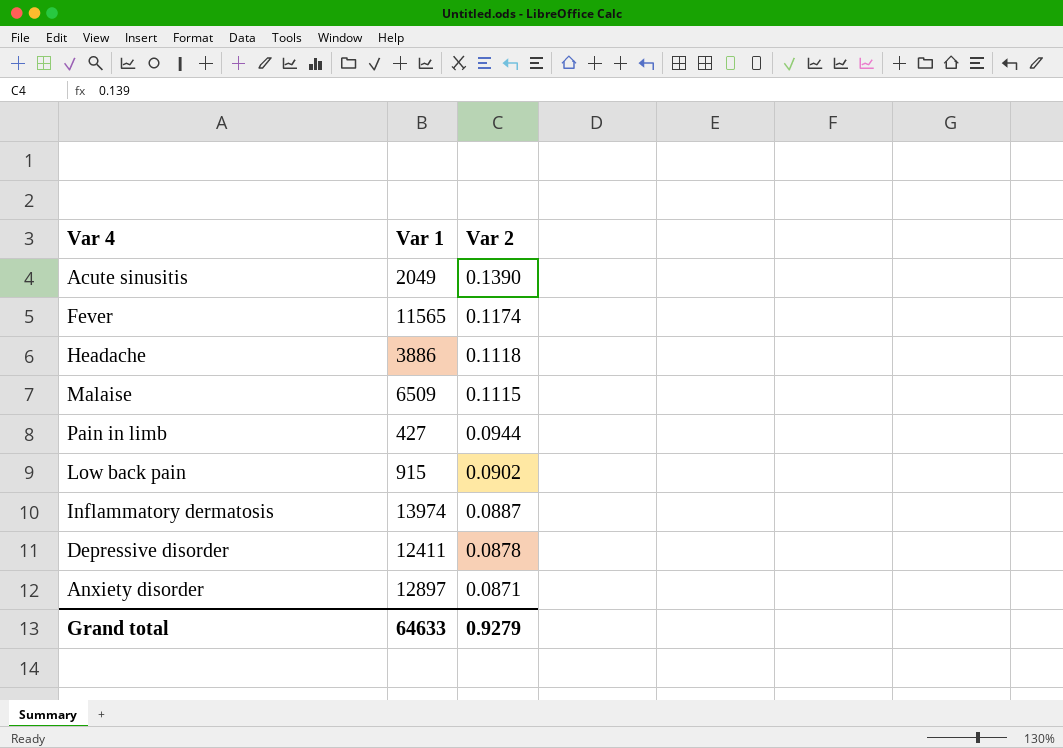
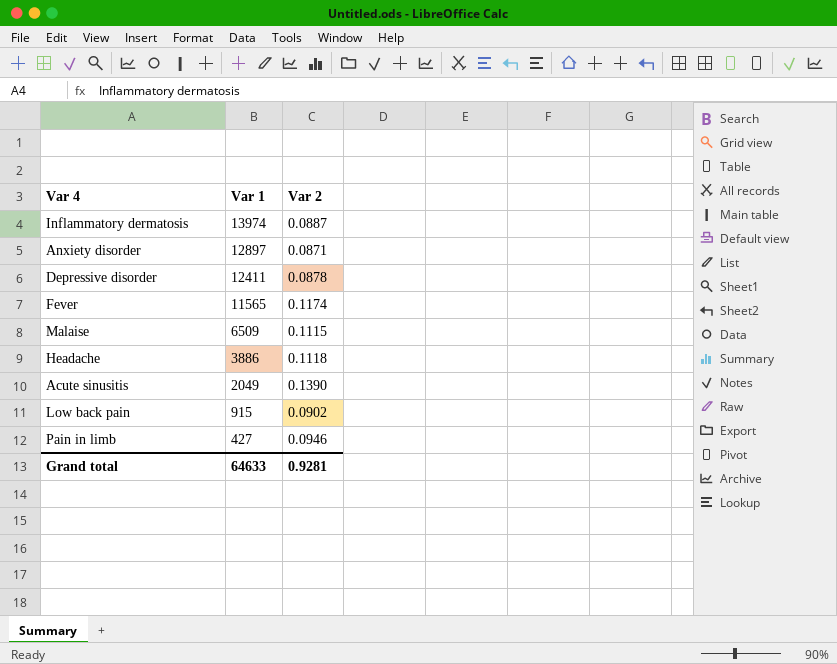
row order: Var 2 descending -> Var 1 descending
Pain in limb | Var 2: 0.0944 -> 0.0946
Grand total | Var 2: 0.9279 -> 0.9281

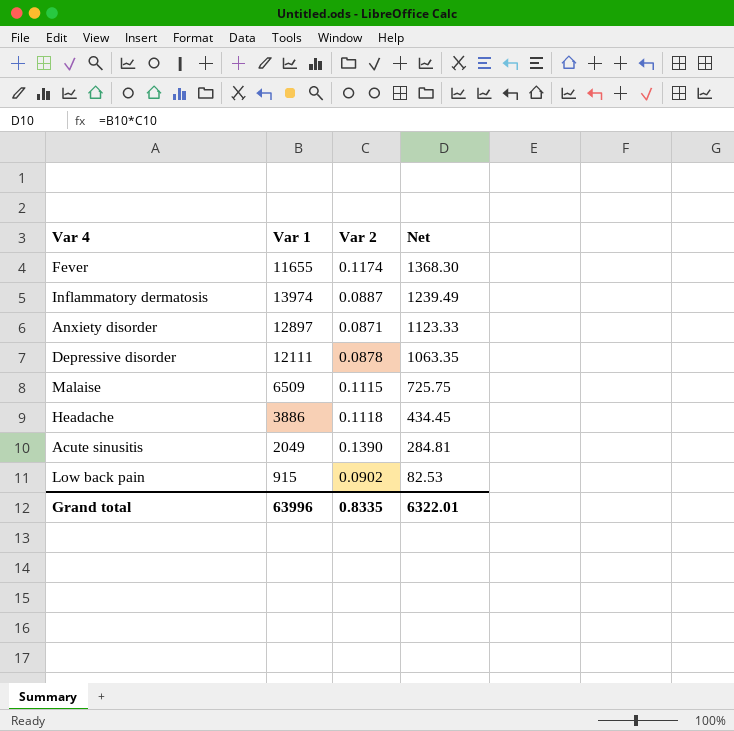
row order: Var 1 descending -> Net descending
column Net | formula: none -> [Var 1] * [Var 2]
row Pain in limb: 427 | 0.0946 -> none
Fever | Var 1: 11565 -> 11655
Depressive disorder | Var 1: 12411 -> 12111
Grand total | Var 1: 64633 -> 63996
Grand total | Var 2: 0.9281 -> 0.8335

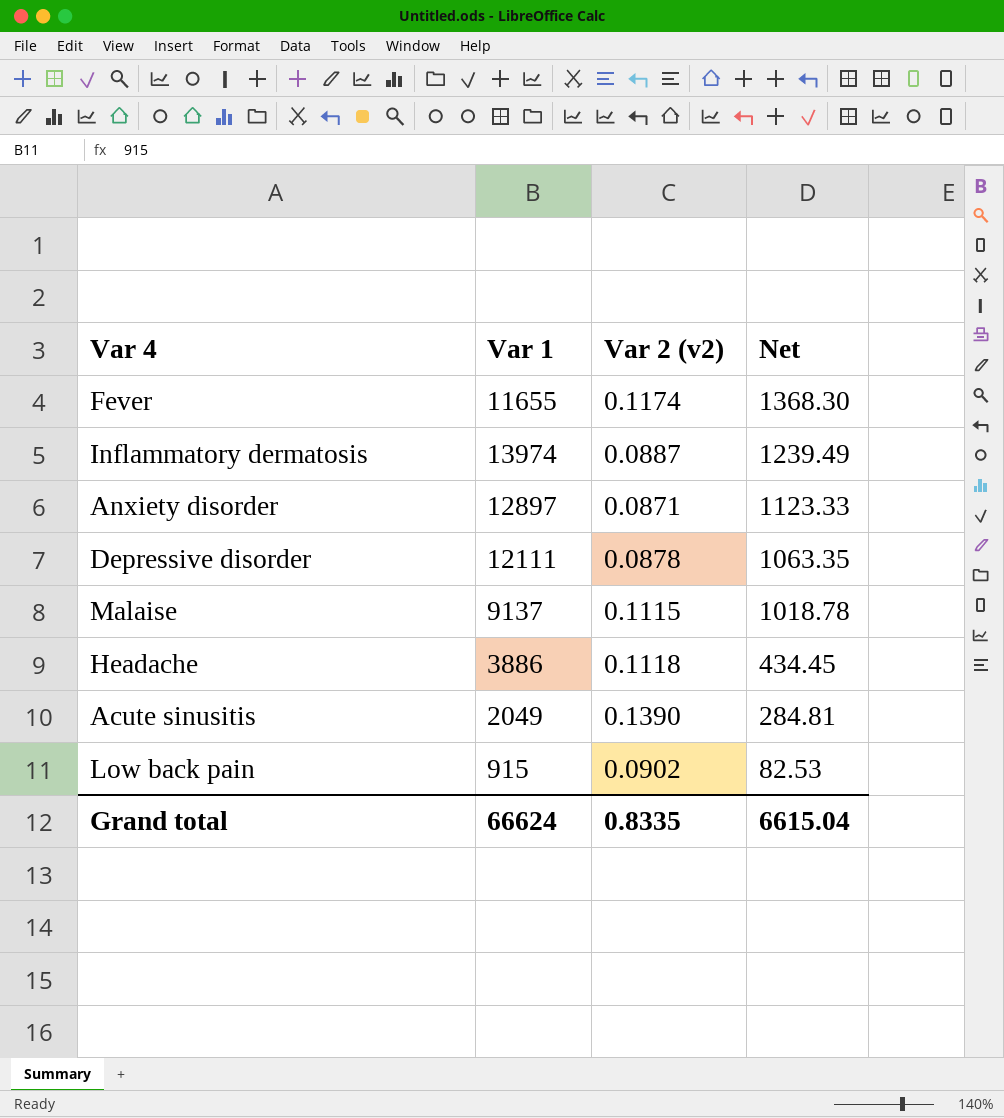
column name: Var 2 -> Var 2 (v2)
Malaise | Var 1: 6509 -> 9137
Malaise | Net: 725.75 -> 1018.78
Grand total | Var 1: 63996 -> 66624
Grand total | Net: 6322.01 -> 6615.04

